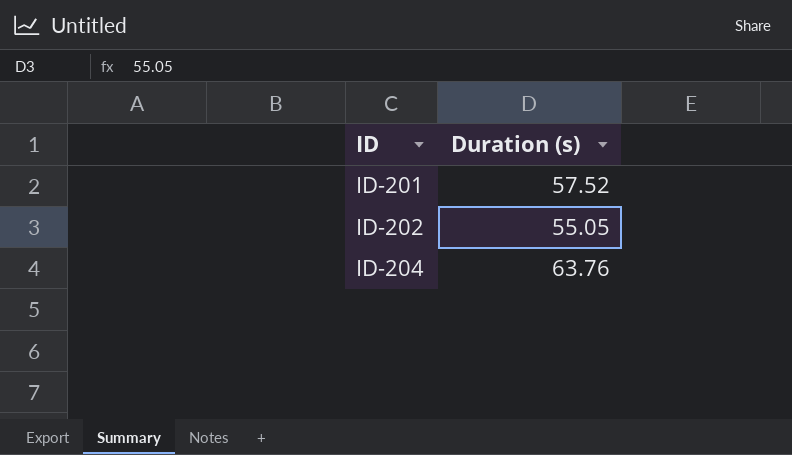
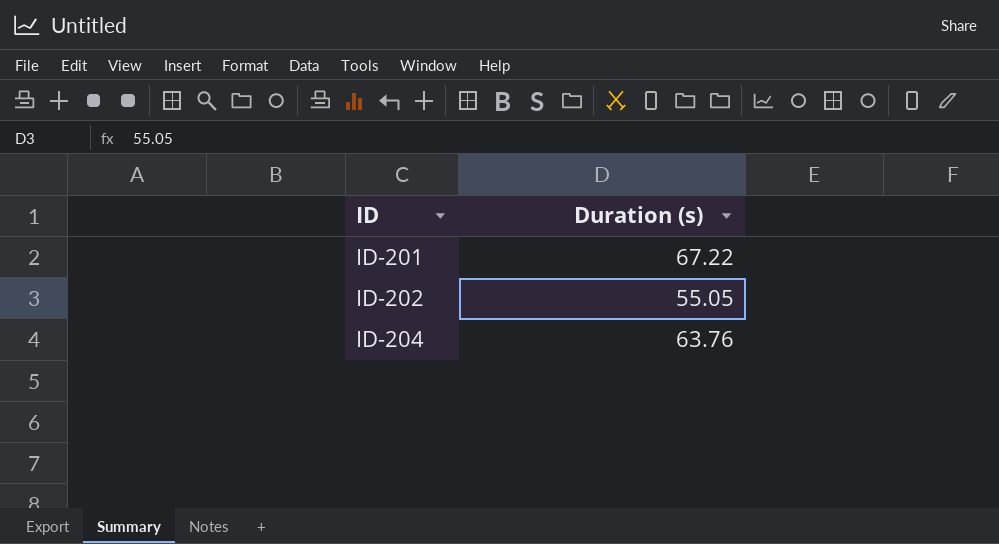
ID-201 | Duration (s): 57.52 -> 67.22

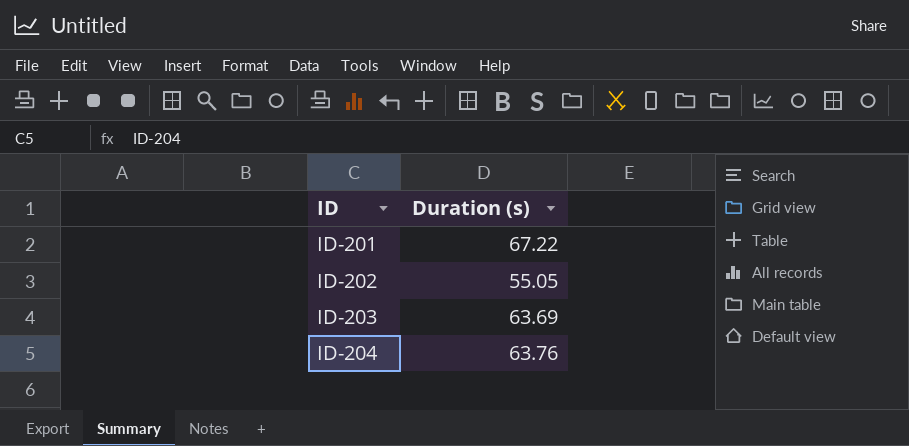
row ID-203: none -> 63.69

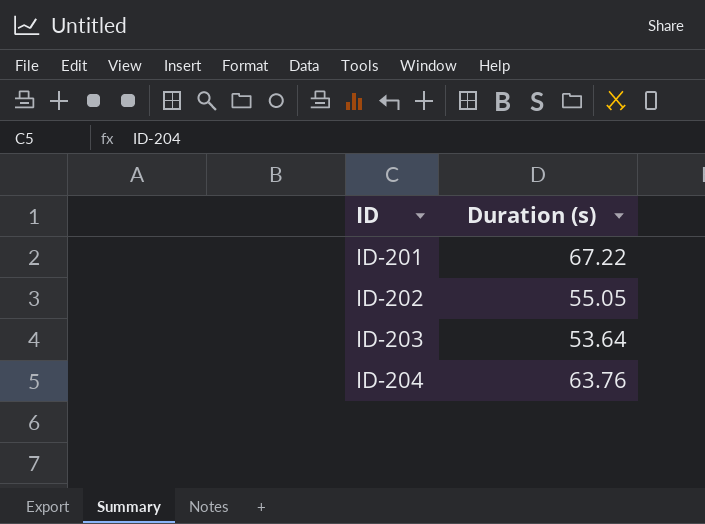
ID-203 | Duration (s): 63.69 -> 53.64

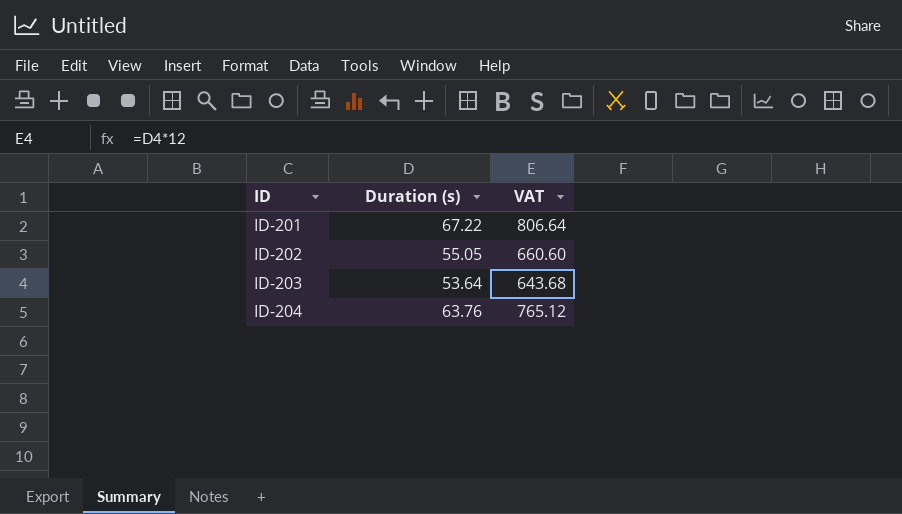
column VAT | formula: none -> [Duration (s)] * 12

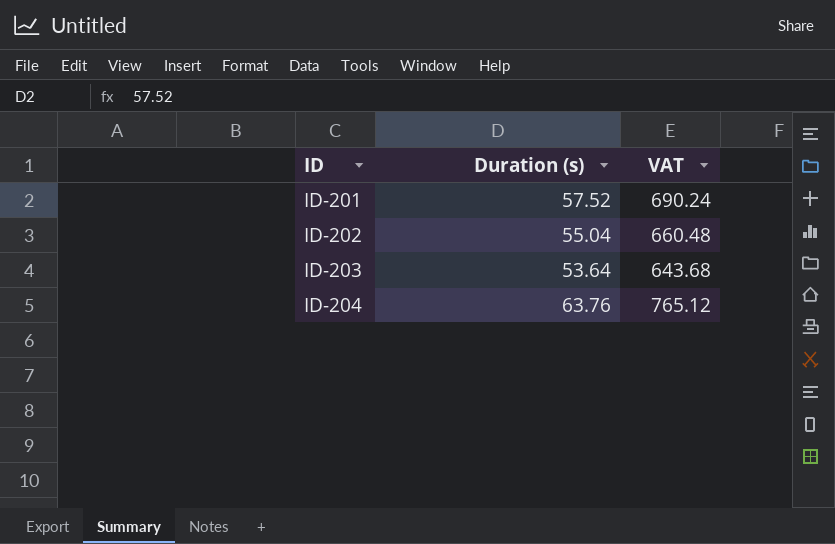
ID-201 | Duration (s): 67.22 -> 57.52
ID-201 | VAT: 806.64 -> 690.24
ID-202 | Duration (s): 55.05 -> 55.04
ID-202 | VAT: 660.60 -> 660.48

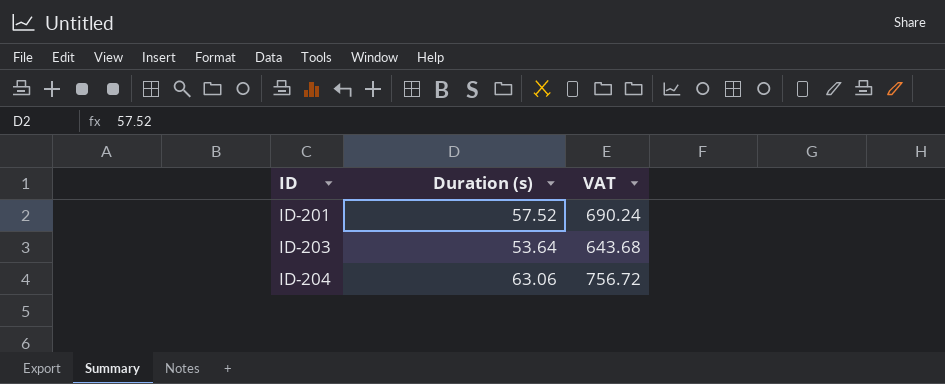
row ID-202: 55.04 | 660.48 -> none
ID-204 | Duration (s): 63.76 -> 63.06
ID-204 | VAT: 765.12 -> 756.72

